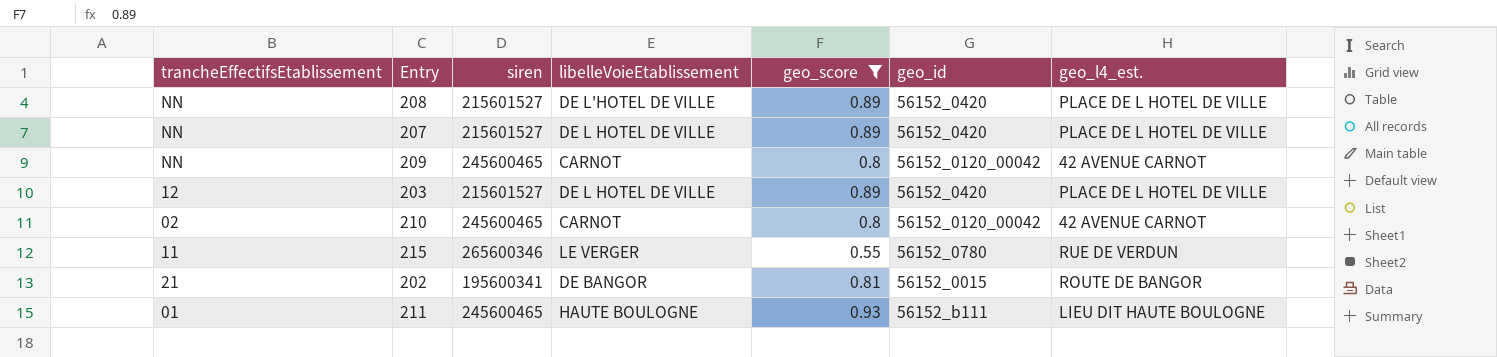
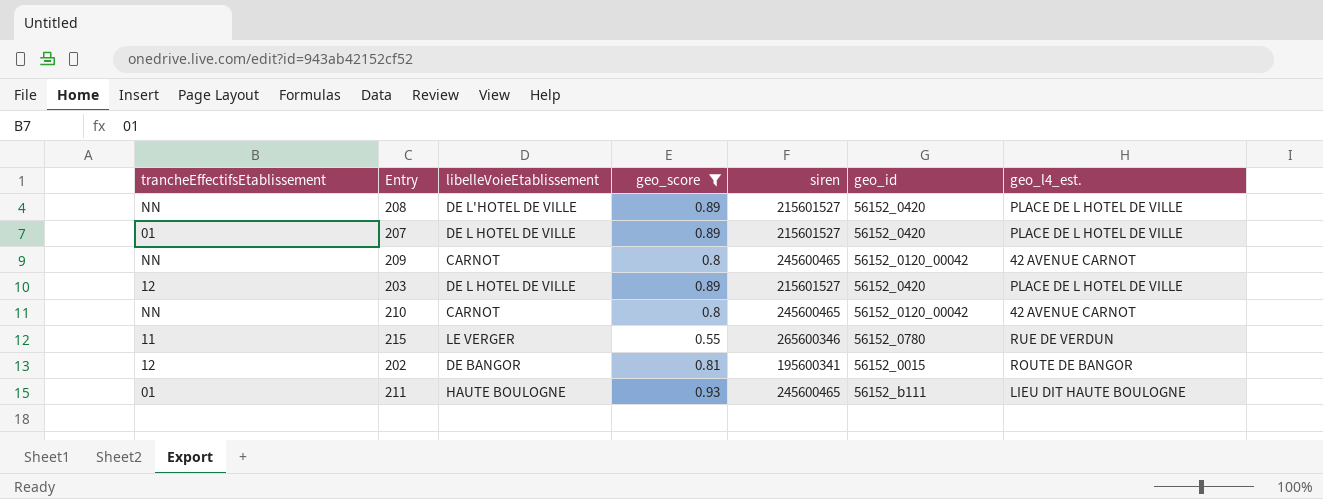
column siren | position: 3 -> 5
207 | trancheEffectifsEtablissement: NN -> 01
210 | trancheEffectifsEtablissement: 02 -> NN
202 | trancheEffectifsEtablissement: 21 -> 12

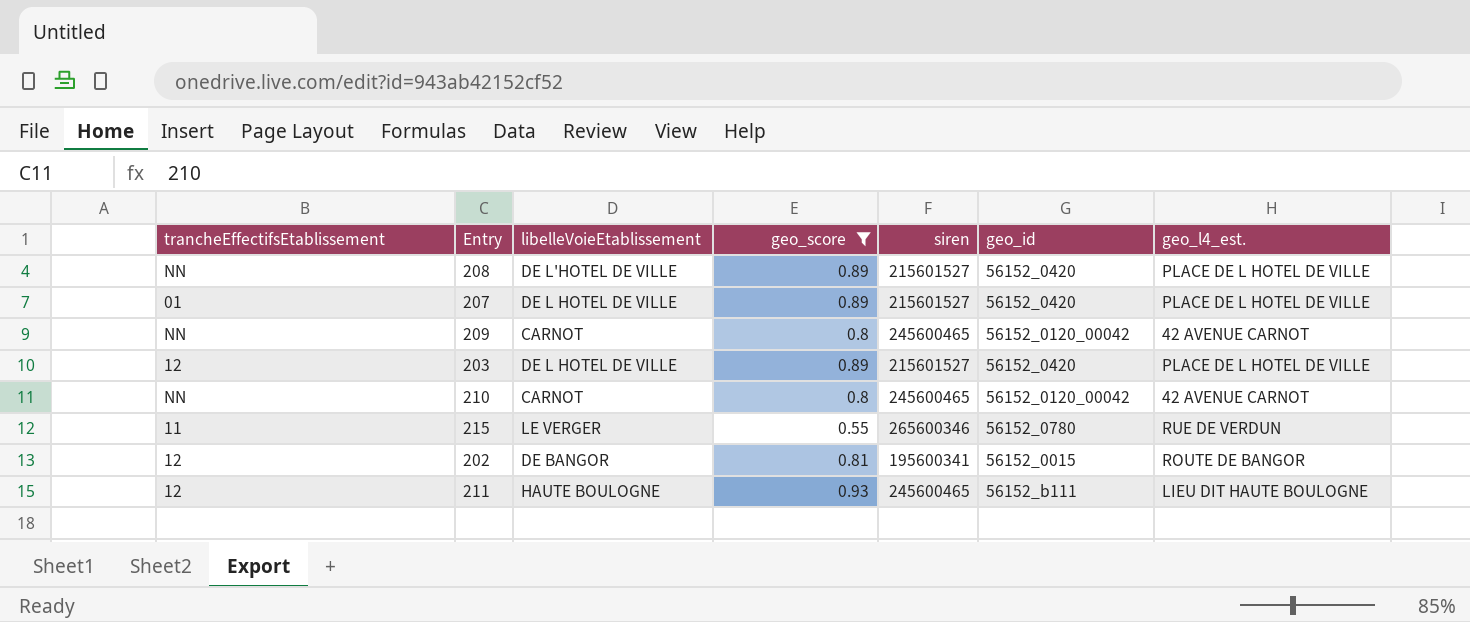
211 | trancheEffectifsEtablissement: 01 -> 12

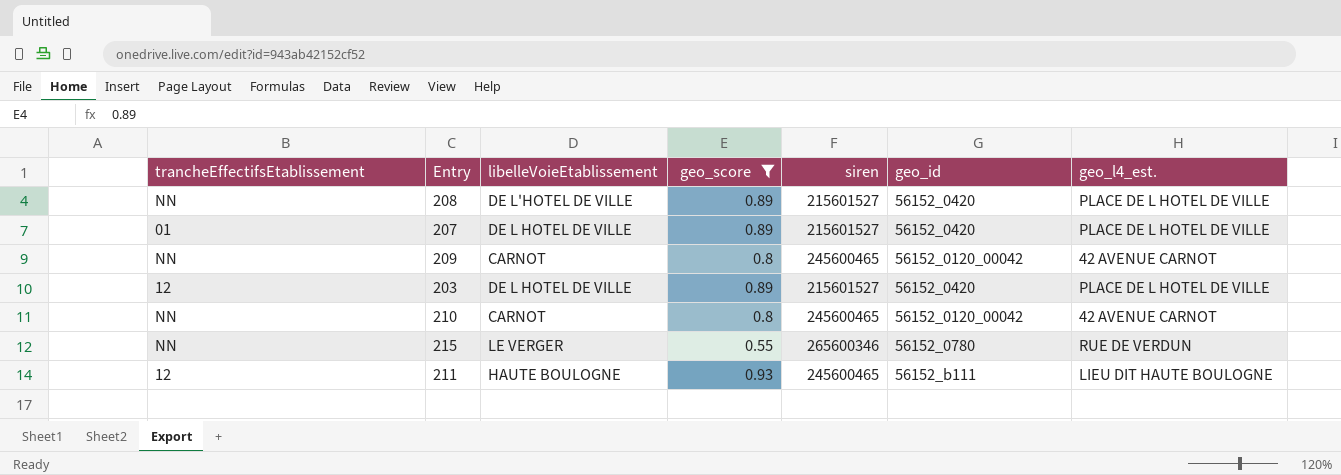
row 202: 12 | DE BANGOR | 0.81 | 195600341 | 56152_0015 | ROUTE DE BANGOR -> none
215 | trancheEffectifsEtablissement: 11 -> NN

